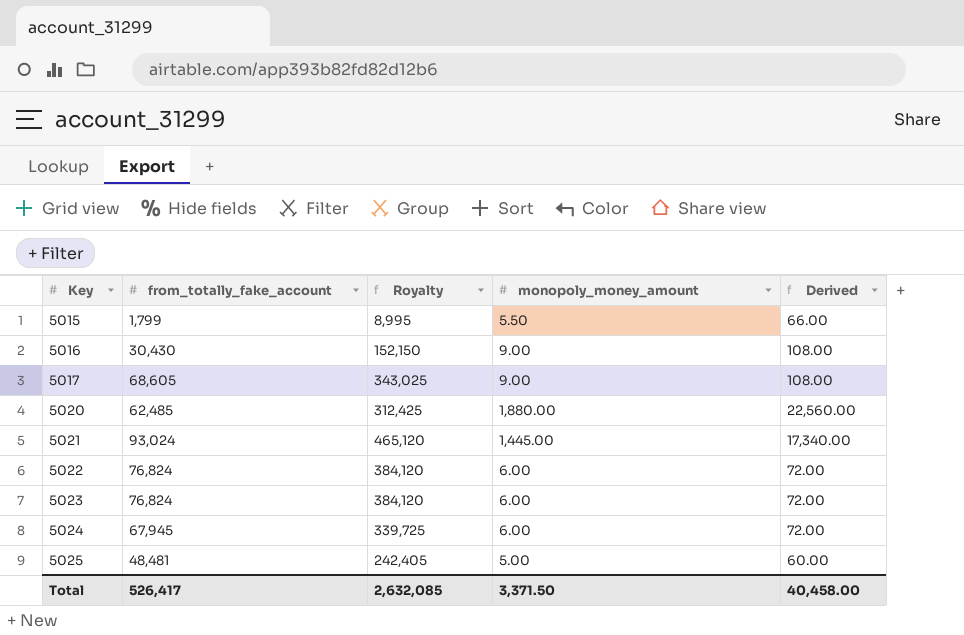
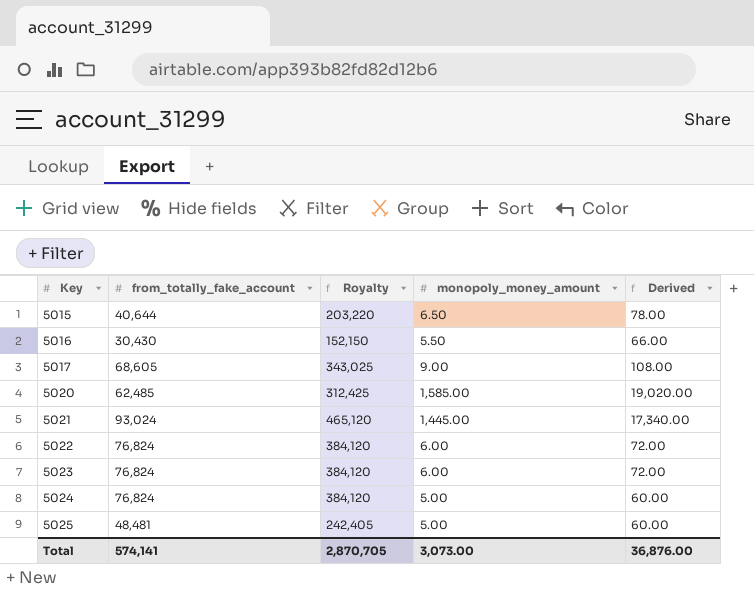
5015 | from_totally_fake_account: 1,799 -> 40,644
5015 | Royalty: 8,995 -> 203,220
5015 | monopoly_money_amount: 5.50 -> 6.50
5015 | Derived: 66.00 -> 78.00
5016 | monopoly_money_amount: 9.00 -> 5.50
5016 | Derived: 108.00 -> 66.00
5020 | monopoly_money_amount: 1,880.00 -> 1,585.00
5020 | Derived: 22,560.00 -> 19,020.00
5024 | from_totally_fake_account: 67,945 -> 76,824
5024 | Royalty: 339,725 -> 384,120
5024 | monopoly_money_amount: 6.00 -> 5.00
5024 | Derived: 72.00 -> 60.00
Total | from_totally_fake_account: 526,417 -> 574,141
Total | Royalty: 2,632,085 -> 2,870,705
Total | monopoly_money_amount: 3,371.50 -> 3,073.00
Total | Derived: 40,458.00 -> 36,876.00

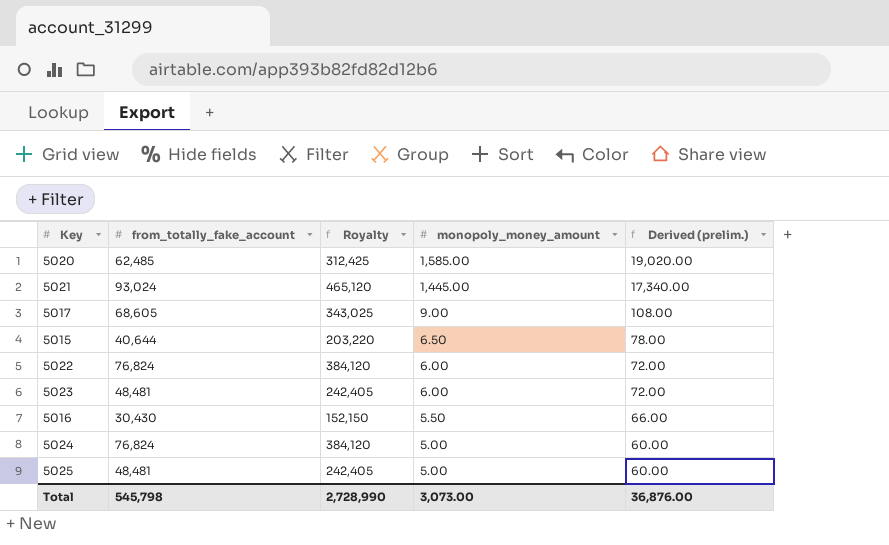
row order: Key ascending -> monopoly_money_amount descending
column name: Derived -> Derived (prelim.)
5023 | from_totally_fake_account: 76,824 -> 48,481
5023 | Royalty: 384,120 -> 242,405
Total | from_totally_fake_account: 574,141 -> 545,798
Total | Royalty: 2,870,705 -> 2,728,990

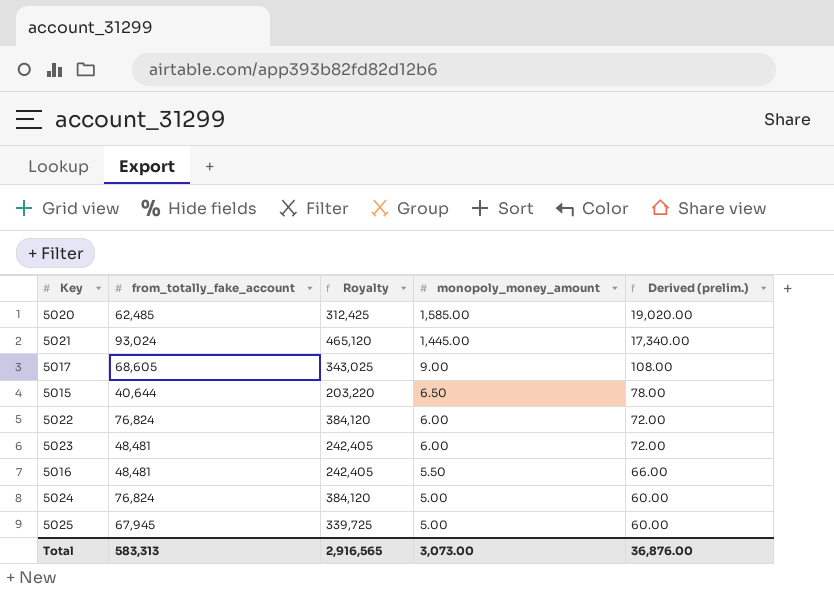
5016 | from_totally_fake_account: 30,430 -> 48,481
5016 | Royalty: 152,150 -> 242,405
5025 | from_totally_fake_account: 48,481 -> 67,945
5025 | Royalty: 242,405 -> 339,725
Total | from_totally_fake_account: 545,798 -> 583,313
Total | Royalty: 2,728,990 -> 2,916,565

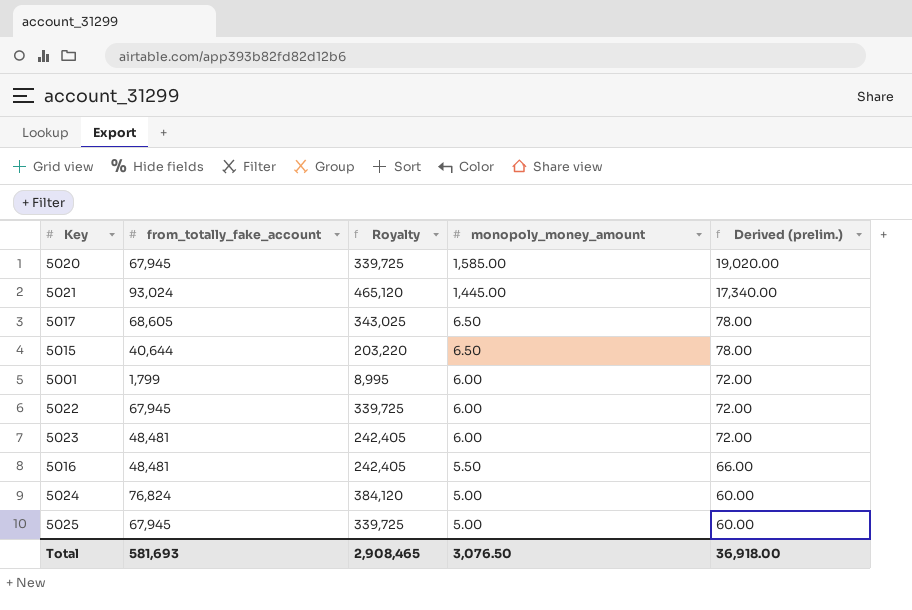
5020 | from_totally_fake_account: 62,485 -> 67,945
5020 | Royalty: 312,425 -> 339,725
5017 | monopoly_money_amount: 9.00 -> 6.50
5017 | Derived (prelim.): 108.00 -> 78.00
row 5001: none -> 1,799 | 8,995 | 6.00 | 72.00
5022 | from_totally_fake_account: 76,824 -> 67,945
5022 | Royalty: 384,120 -> 339,725
Total | from_totally_fake_account: 583,313 -> 581,693
Total | Royalty: 2,916,565 -> 2,908,465
Total | monopoly_money_amount: 3,073.00 -> 3,076.50
Total | Derived (prelim.): 36,876.00 -> 36,918.00

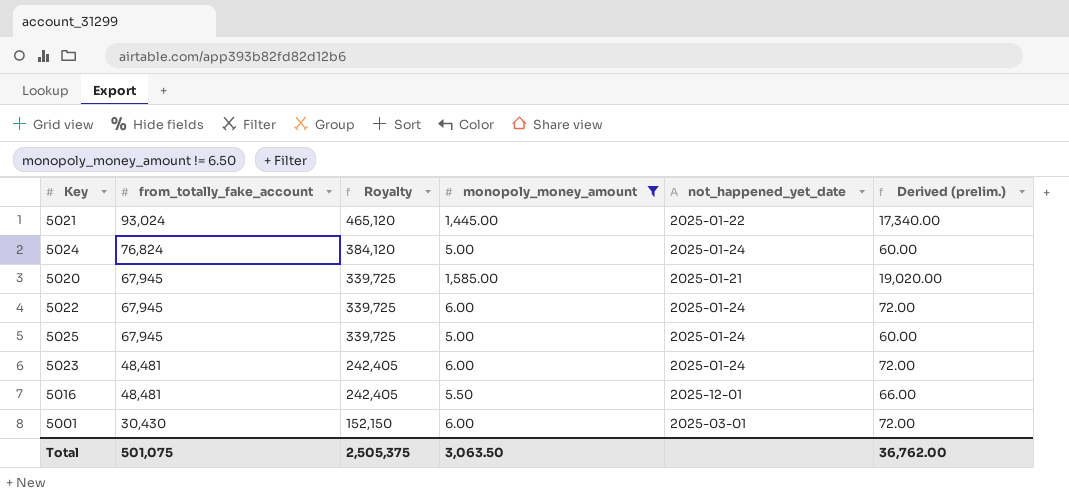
filter: none -> monopoly_money_amount != 6.50
row order: monopoly_money_amount descending -> from_totally_fake_account descending
column not_happened_yet_date | position: none -> 5
5001 | from_totally_fake_account: 1,799 -> 30,430
5001 | Royalty: 8,995 -> 152,150
Total | from_totally_fake_account: 581,693 -> 501,075
Total | Royalty: 2,908,465 -> 2,505,375
Total | monopoly_money_amount: 3,076.50 -> 3,063.50
Total | Derived (prelim.): 36,918.00 -> 36,762.00

